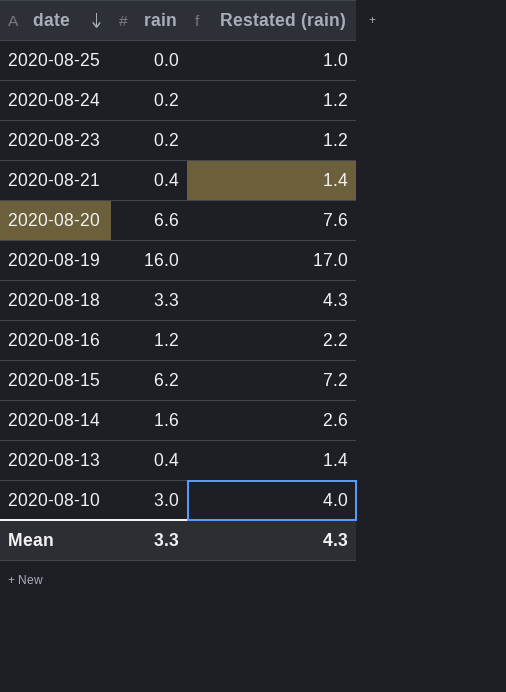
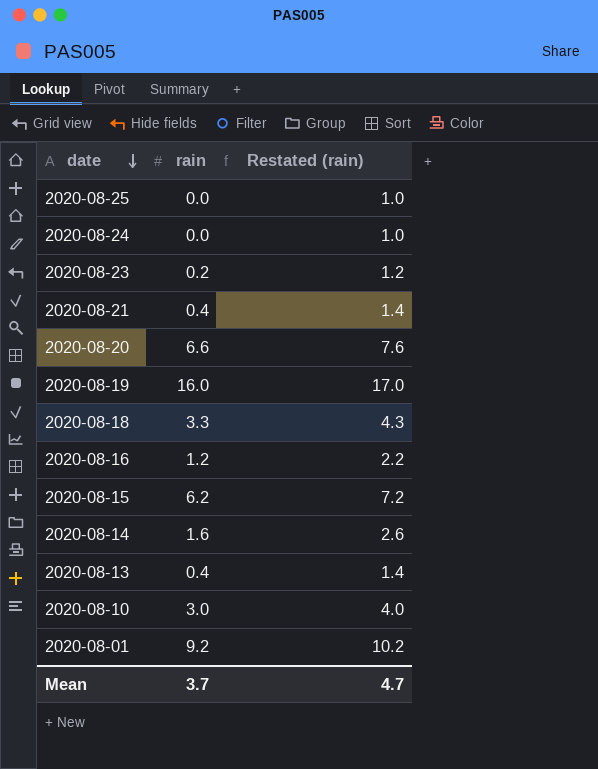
2020-08-24 | rain: 0.2 -> 0.0
2020-08-24 | Restated (rain): 1.2 -> 1.0
row 2020-08-01: none -> 9.2 | 10.2
Mean | rain: 3.3 -> 3.7
Mean | Restated (rain): 4.3 -> 4.7

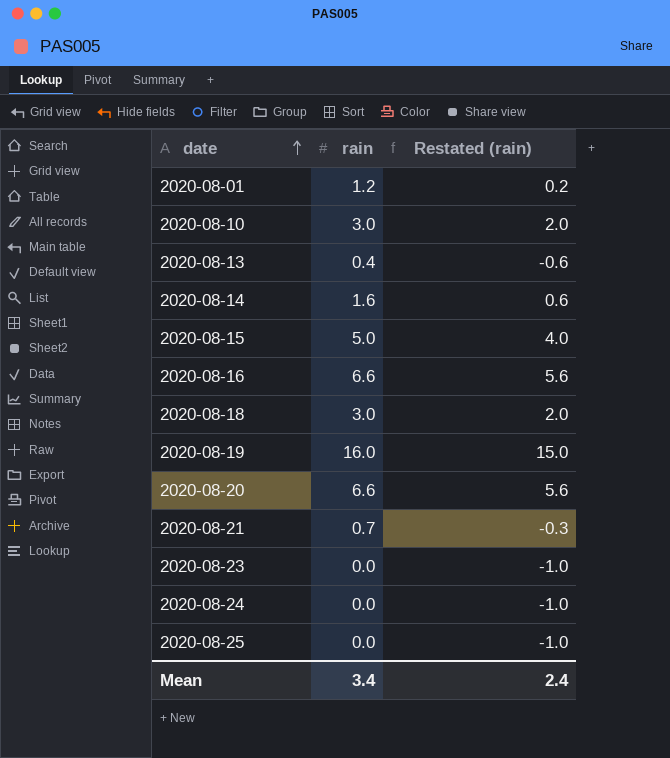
row order: date descending -> date ascending
column Restated (rain) | formula: [rain] + 1 -> [rain] - 1
2020-08-01 | rain: 9.2 -> 1.2
2020-08-15 | rain: 6.2 -> 5.0
2020-08-16 | rain: 1.2 -> 6.6
2020-08-18 | rain: 3.3 -> 3.0
2020-08-21 | rain: 0.4 -> 0.7
2020-08-23 | rain: 0.2 -> 0.0
Mean | rain: 3.7 -> 3.4
Mean | Restated (rain): 4.7 -> 2.4

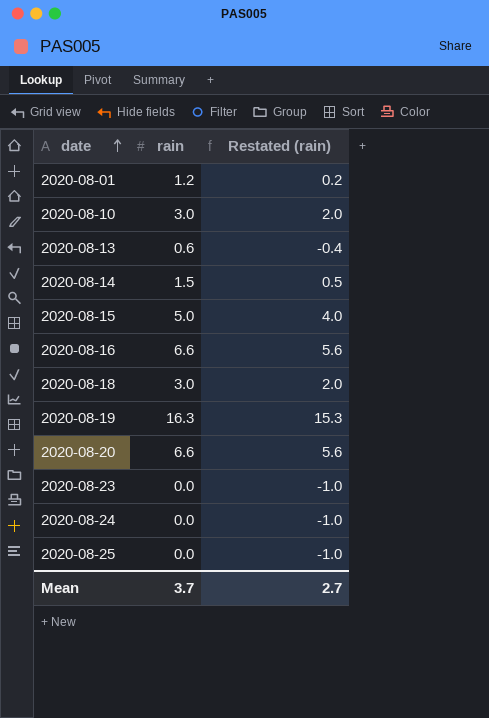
row 2020-08-21: 0.7 | -0.3 -> none
2020-08-13 | rain: 0.4 -> 0.6
2020-08-13 | Restated (rain): -0.6 -> -0.4
2020-08-14 | rain: 1.6 -> 1.5
2020-08-14 | Restated (rain): 0.6 -> 0.5
2020-08-19 | rain: 16.0 -> 16.3
2020-08-19 | Restated (rain): 15.0 -> 15.3
Mean | rain: 3.4 -> 3.7
Mean | Restated (rain): 2.4 -> 2.7

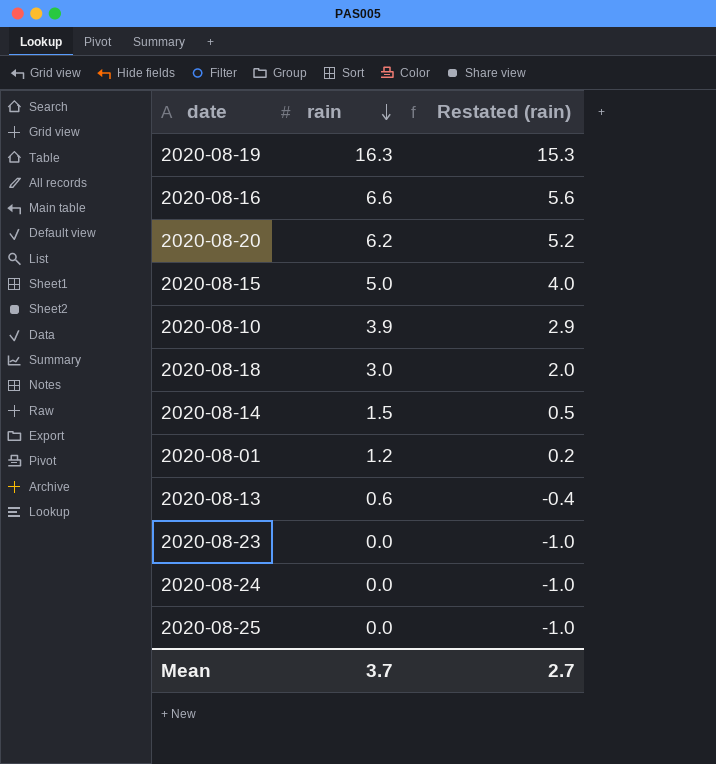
row order: date ascending -> rain descending
2020-08-20 | rain: 6.6 -> 6.2
2020-08-20 | Restated (rain): 5.6 -> 5.2
2020-08-10 | rain: 3.0 -> 3.9
2020-08-10 | Restated (rain): 2.0 -> 2.9

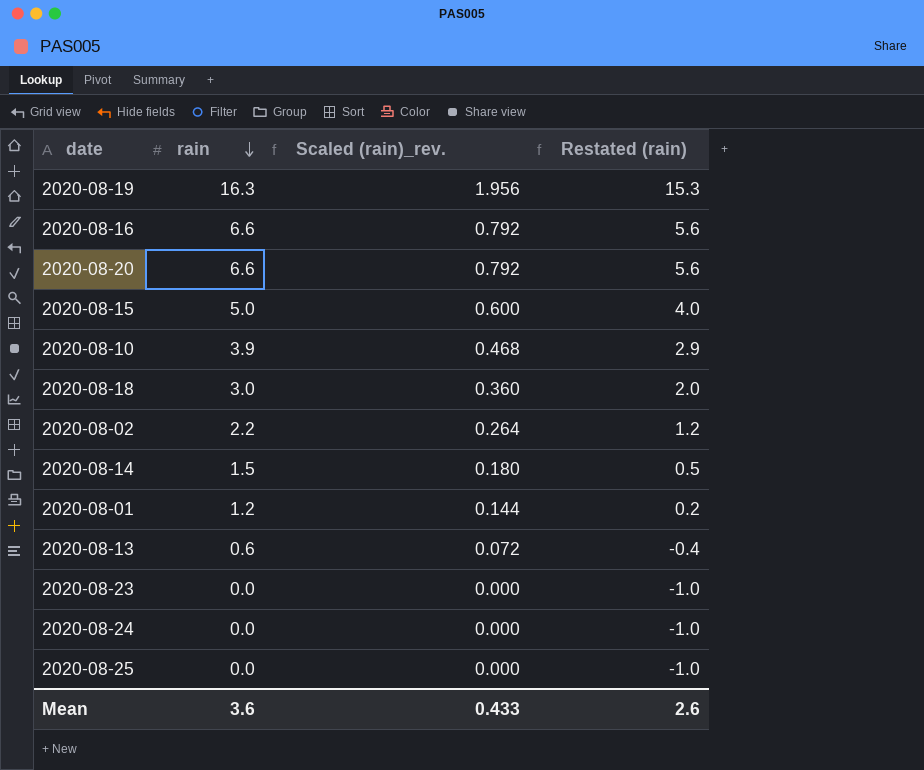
column Scaled (rain)_rev. | formula: none -> [rain] * 0.12
2020-08-20 | rain: 6.2 -> 6.6
2020-08-20 | Restated (rain): 5.2 -> 5.6
row 2020-08-02: none -> 2.2 | 0.264 | 1.2
Mean | rain: 3.7 -> 3.6
Mean | Restated (rain): 2.7 -> 2.6

